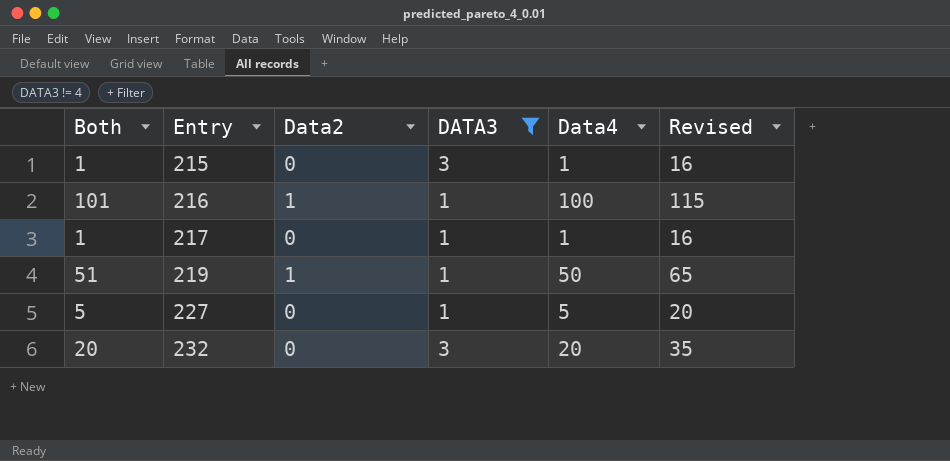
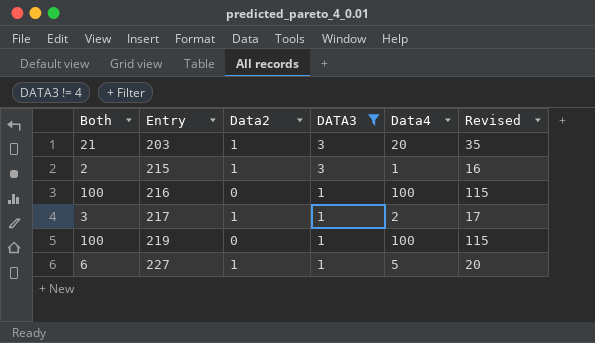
row 232: 20 | 0 | 3 | 20 | 35 -> none
row 203: none -> 21 | 1 | 3 | 20 | 35
215 | Both: 1 -> 2
215 | Data2: 0 -> 1
216 | Both: 101 -> 100
216 | Data2: 1 -> 0
217 | Both: 1 -> 3
217 | Data2: 0 -> 1
217 | Data4: 1 -> 2
217 | Revised: 16 -> 17
219 | Both: 51 -> 100
219 | Data2: 1 -> 0
219 | Data4: 50 -> 100
219 | Revised: 65 -> 115
227 | Both: 5 -> 6
227 | Data2: 0 -> 1

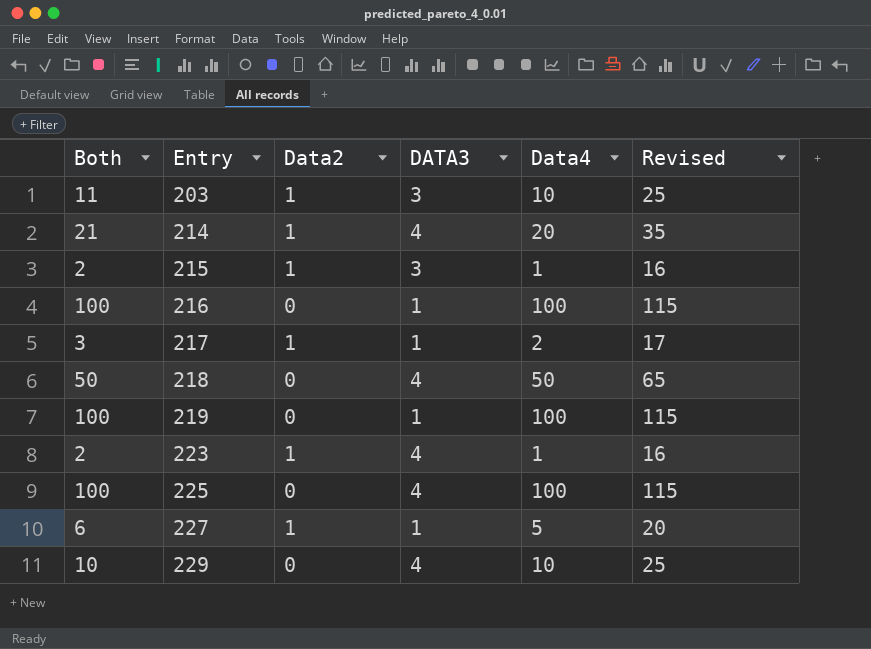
filter: DATA3 != 4 -> none
203 | Both: 21 -> 11
203 | Data4: 20 -> 10
203 | Revised: 35 -> 25

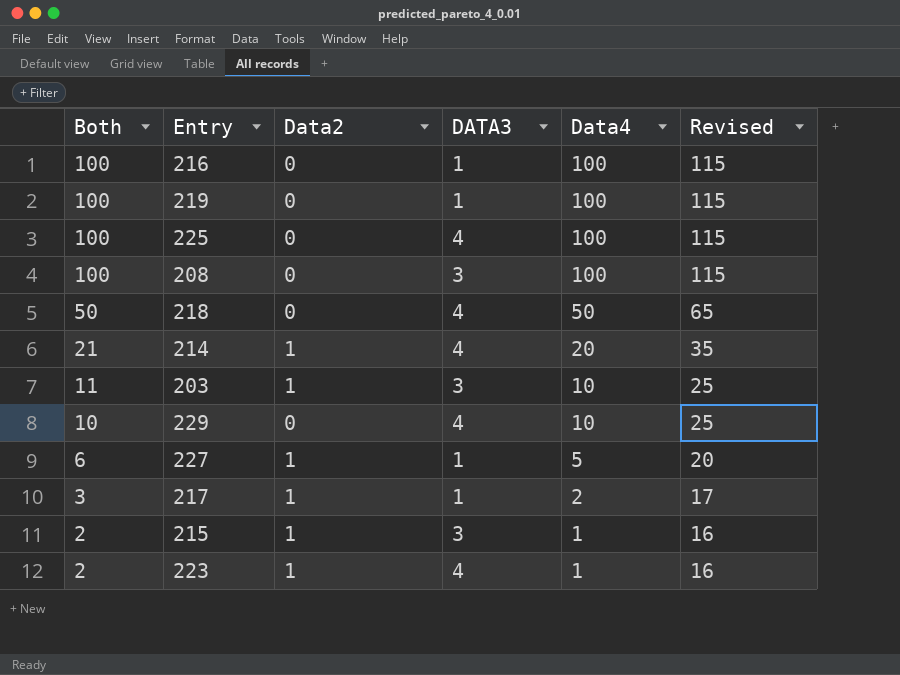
row order: Entry ascending -> Both descending
row 208: none -> 100 | 0 | 3 | 100 | 115

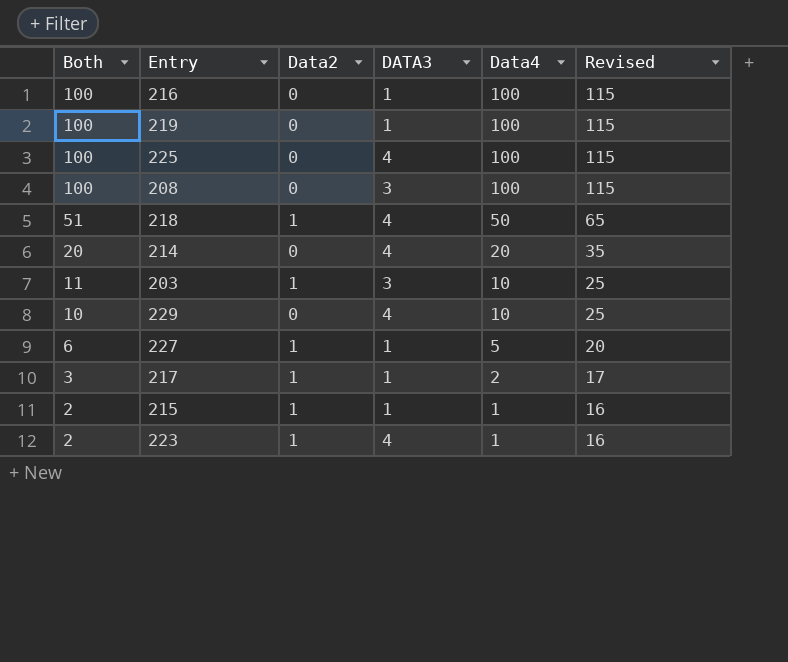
218 | Both: 50 -> 51
218 | Data2: 0 -> 1
214 | Both: 21 -> 20
214 | Data2: 1 -> 0
215 | DATA3: 3 -> 1

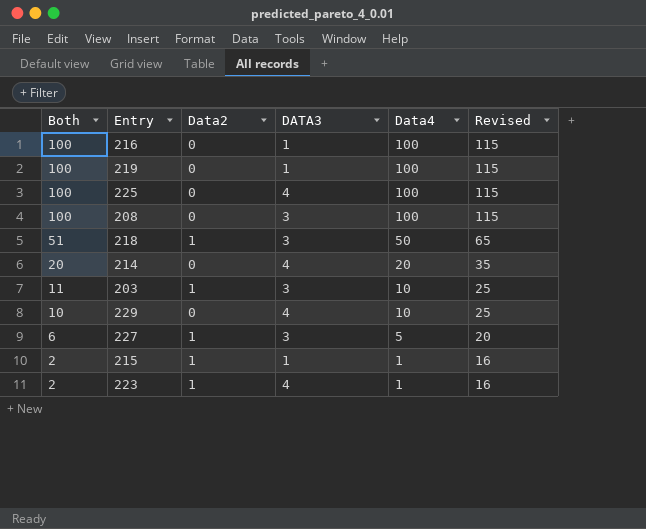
row 217: 3 | 1 | 1 | 2 | 17 -> none
218 | DATA3: 4 -> 3
227 | DATA3: 1 -> 3

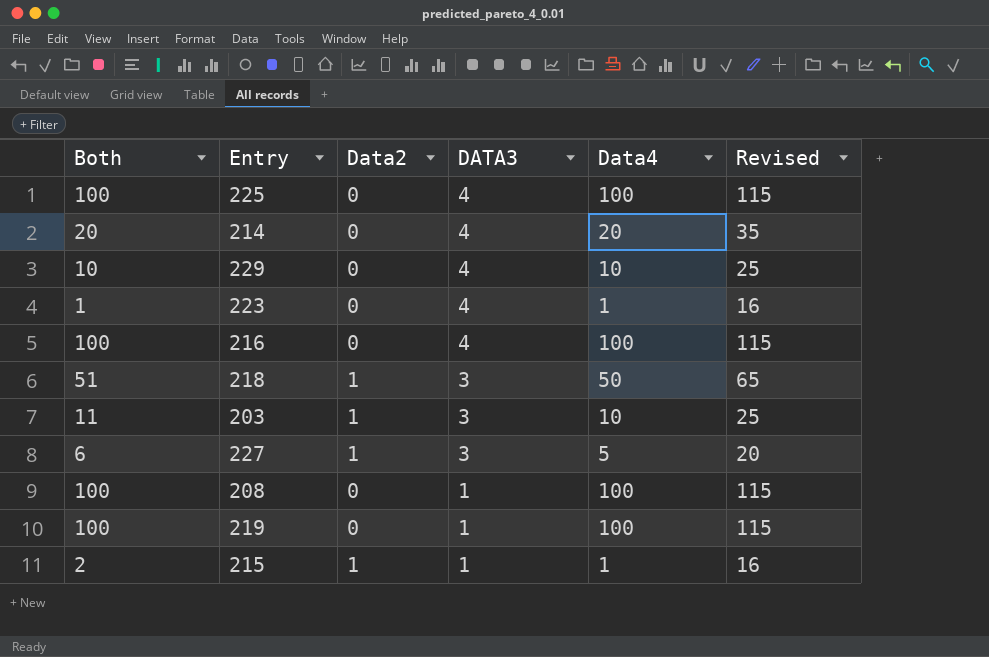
row order: Both descending -> DATA3 descending
223 | Both: 2 -> 1
223 | Data2: 1 -> 0
216 | DATA3: 1 -> 4
208 | DATA3: 3 -> 1

